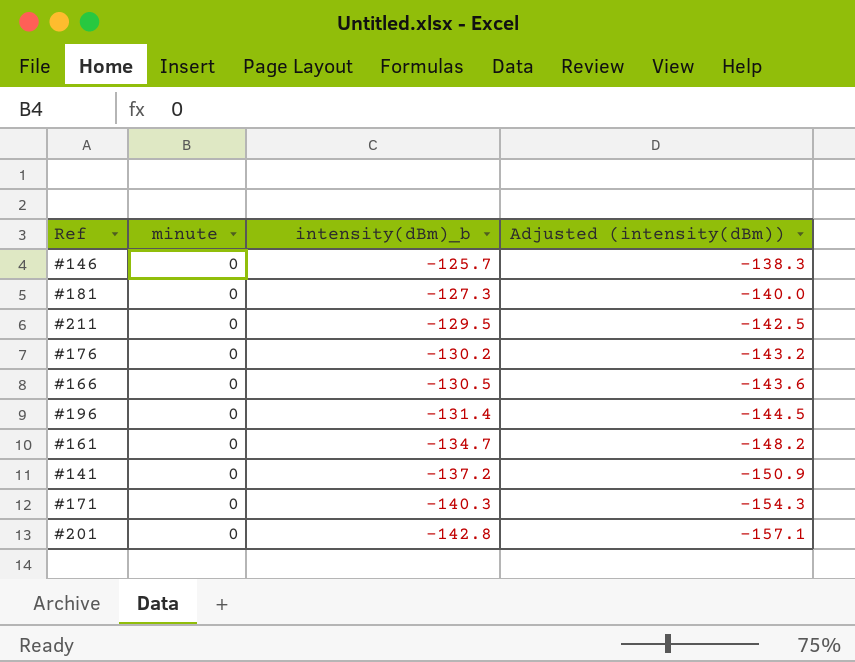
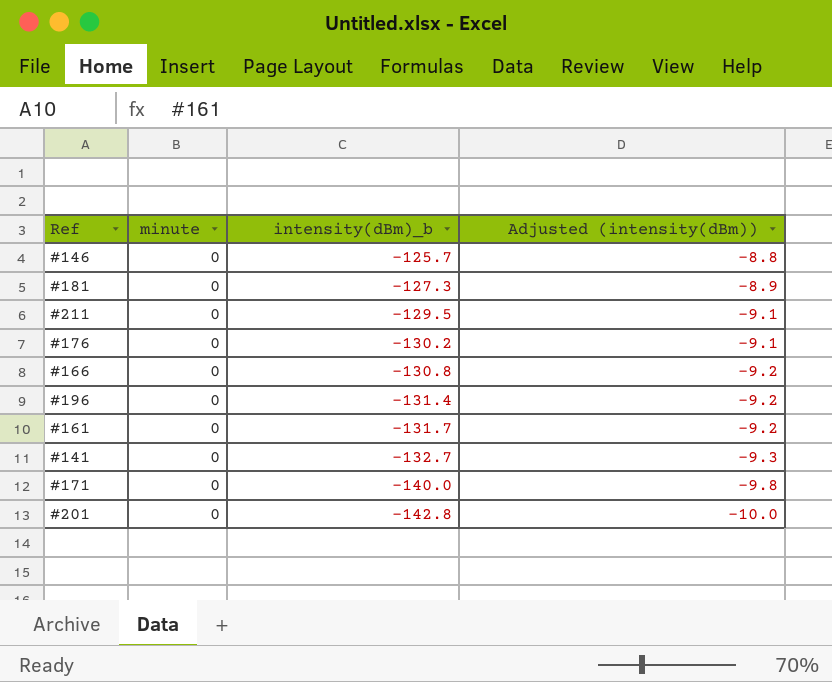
column Adjusted (intensity(dBm)) | formula: [intensity(dBm)_b] * 1.1 -> [intensity(dBm)_b] * 0.07
#166 | intensity(dBm)_b: -130.5 -> -130.8
#161 | intensity(dBm)_b: -134.7 -> -131.7
#141 | intensity(dBm)_b: -137.2 -> -132.7
#171 | intensity(dBm)_b: -140.3 -> -140.0

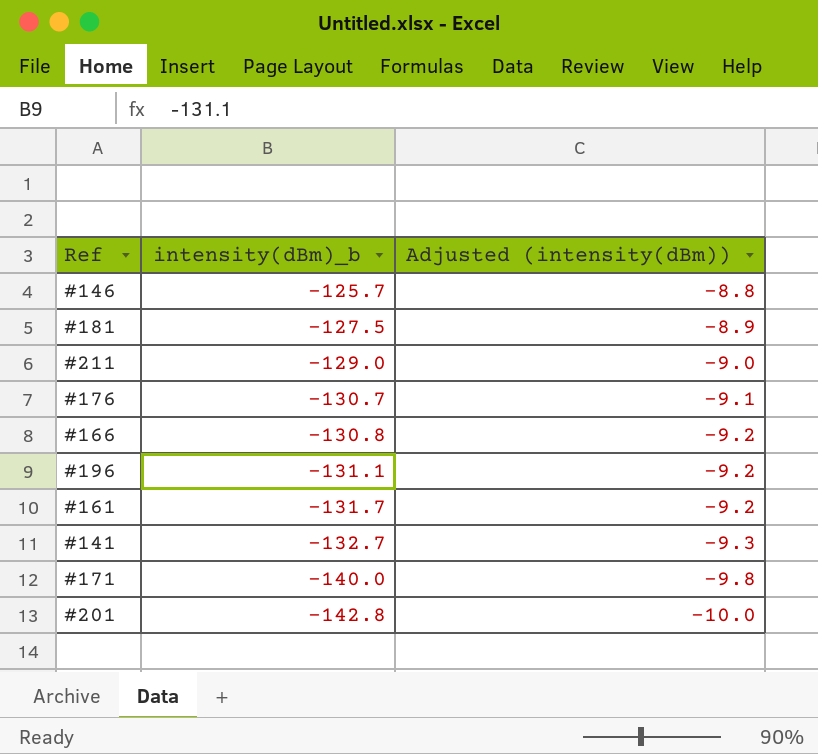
column minute | position: 2 -> none
#181 | intensity(dBm)_b: -127.3 -> -127.5
#211 | intensity(dBm)_b: -129.5 -> -129.0
#211 | Adjusted (intensity(dBm)): -9.1 -> -9.0
#176 | intensity(dBm)_b: -130.2 -> -130.7
#196 | intensity(dBm)_b: -131.4 -> -131.1

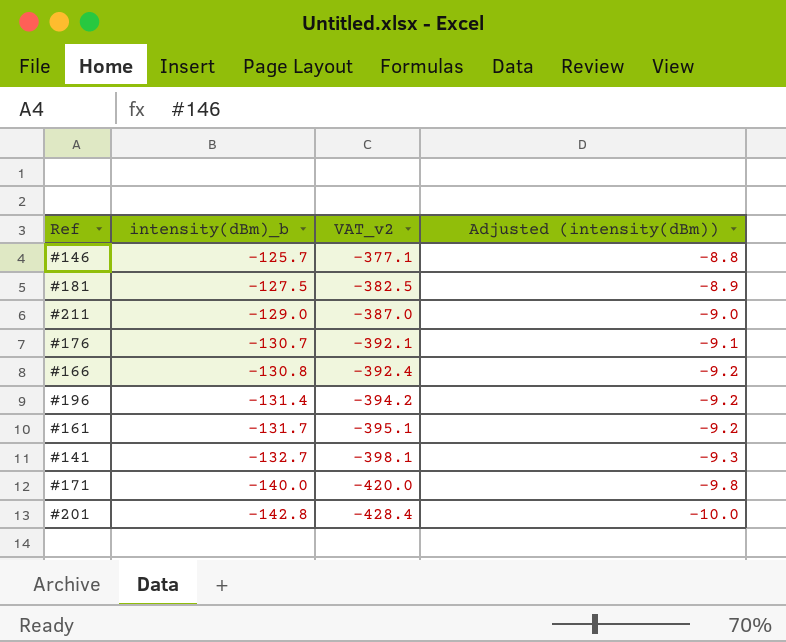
column VAT_v2 | formula: none -> [intensity(dBm)_b] * 3
#196 | intensity(dBm)_b: -131.1 -> -131.4

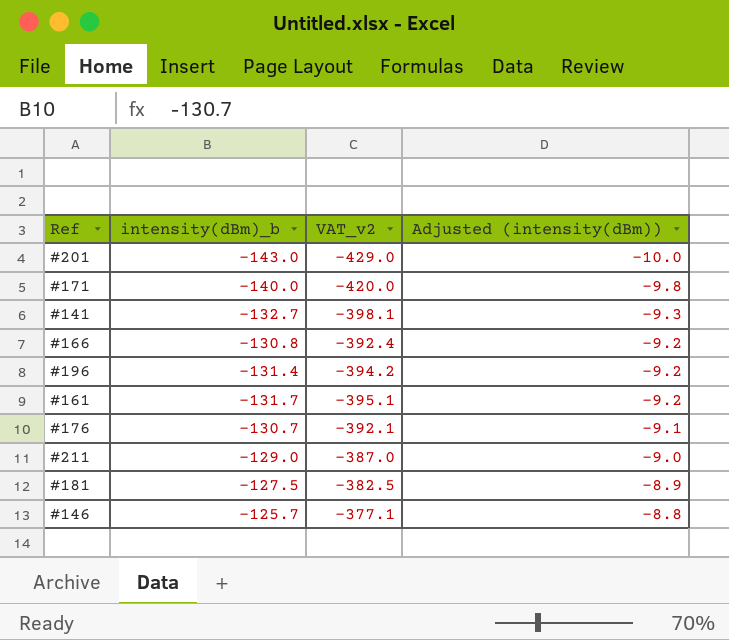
row order: intensity(dBm)_b descending -> Adjusted (intensity(dBm)) ascending
#201 | intensity(dBm)_b: -142.8 -> -143.0
#201 | VAT_v2: -428.4 -> -429.0

